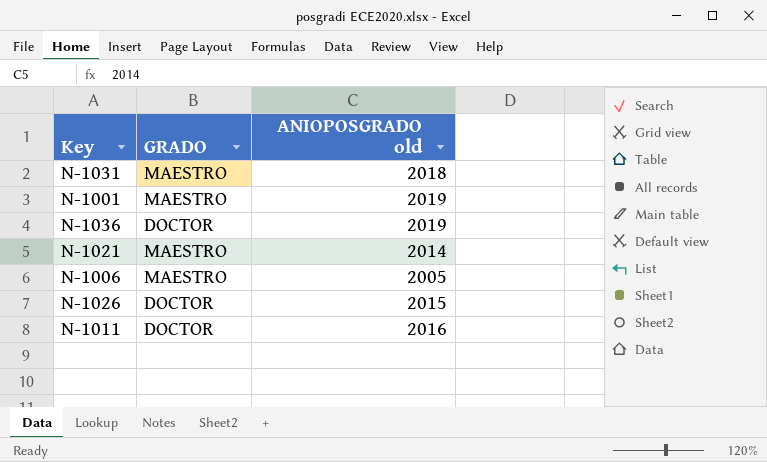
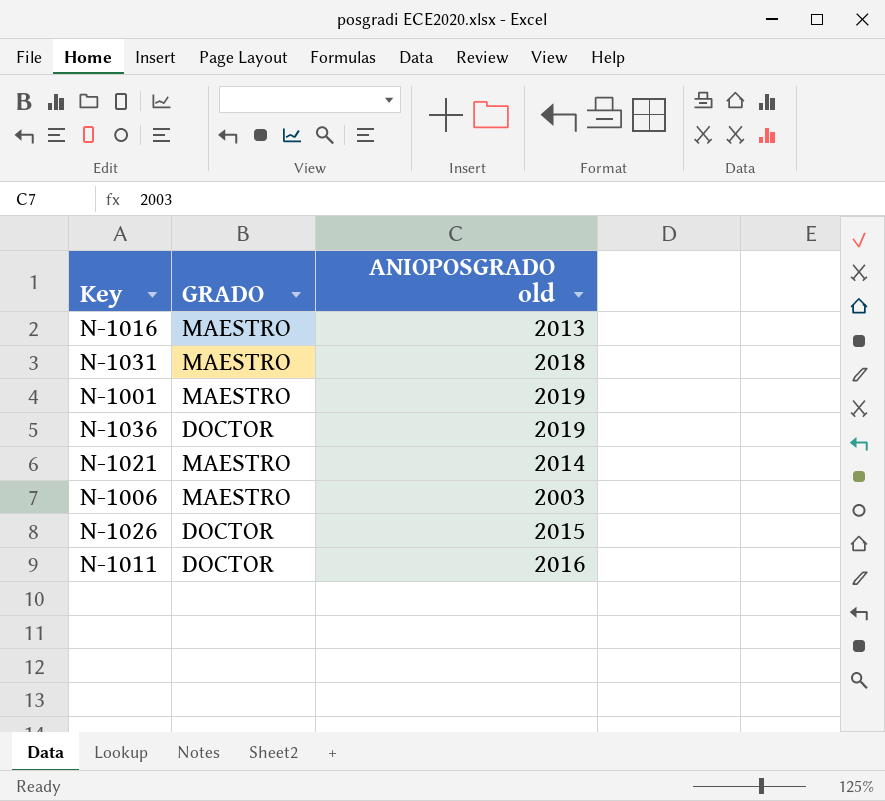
row N-1016: none -> MAESTRO | 2013
N-1006 | ANIOPOSGRADO old: 2005 -> 2003

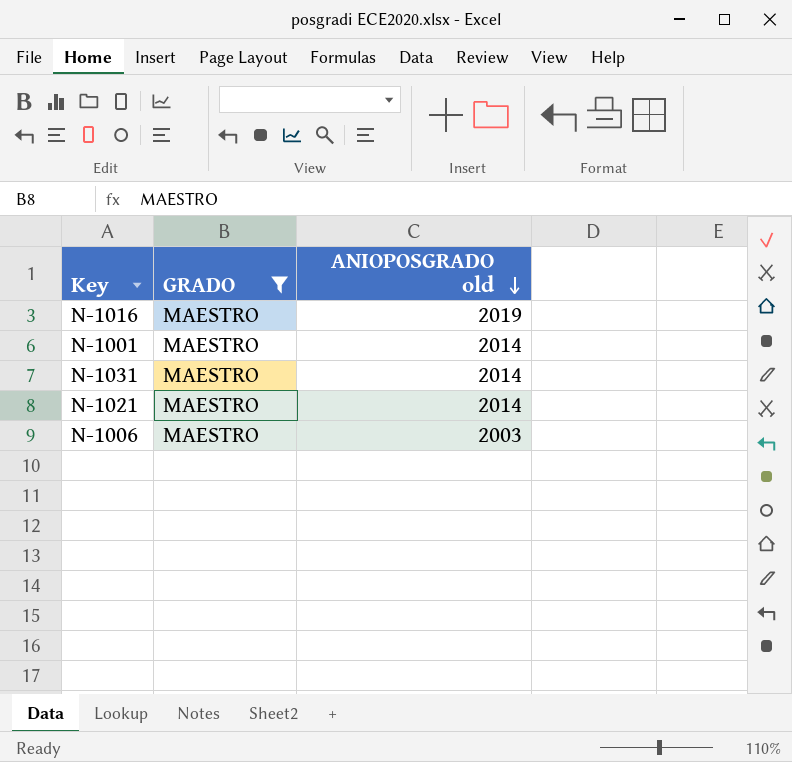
filter: none -> GRADO = MAESTRO
row order: none -> ANIOPOSGRADO old descending
N-1016 | ANIOPOSGRADO old: 2013 -> 2019
N-1001 | ANIOPOSGRADO old: 2019 -> 2014
N-1031 | ANIOPOSGRADO old: 2018 -> 2014

